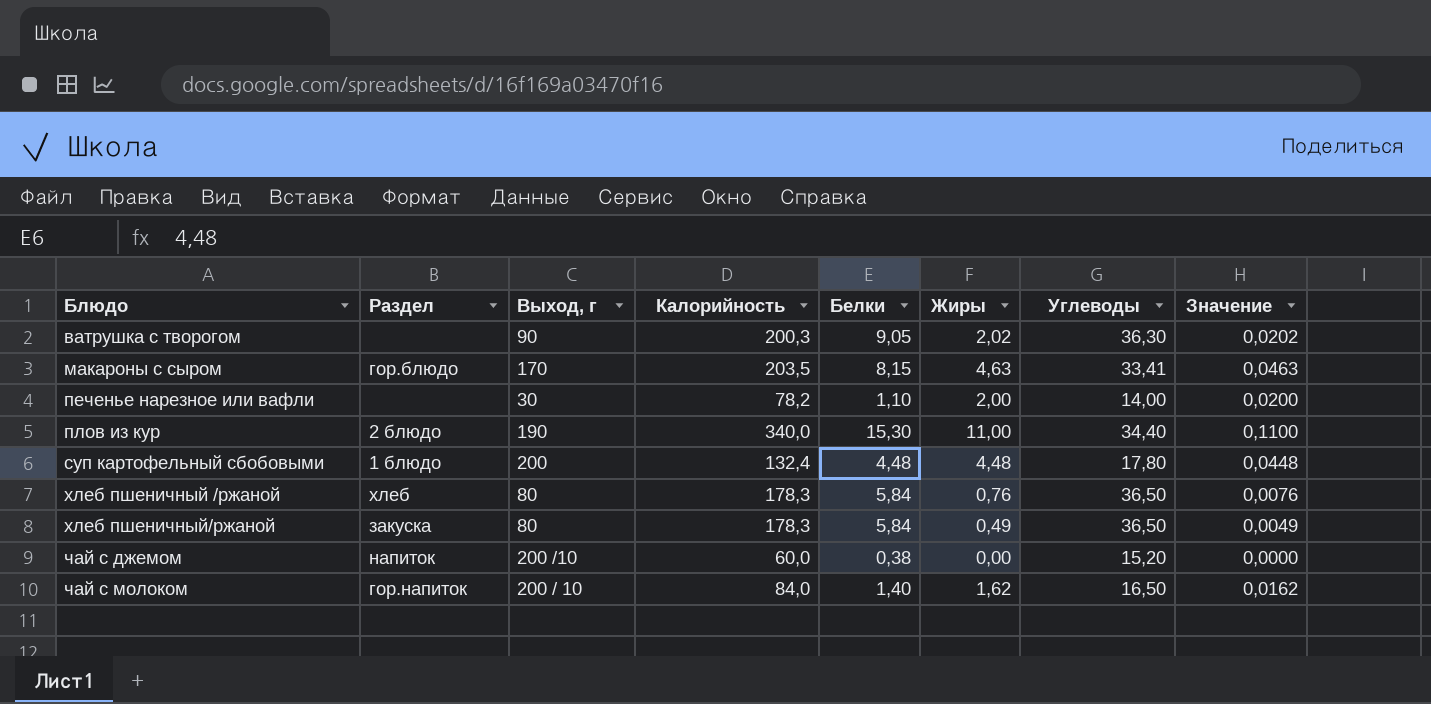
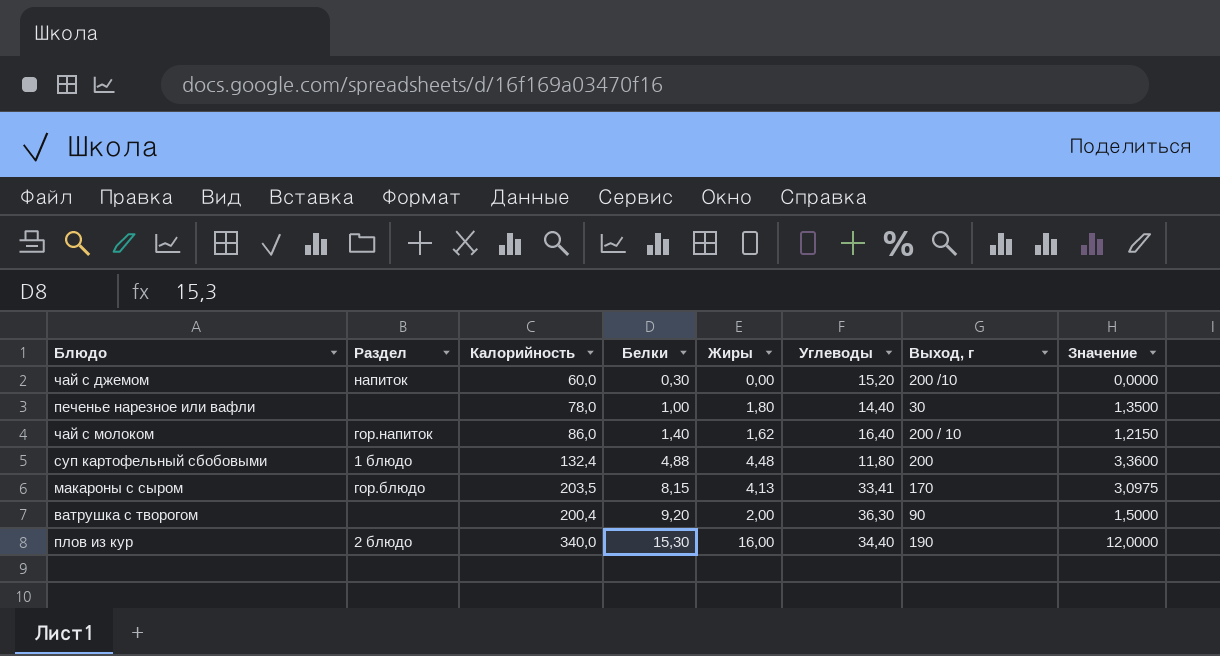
row order: Блюдо ascending -> Белки ascending
column Выход, г | position: 3 -> 7
column Значение | formula: [Жиры] * 0,01 -> [Жиры] * 0,75
row хлеб пшеничный /ржаной: хлеб | 80 | 178,3 | 5,84 | 0,76 | 36,50 | 0,0076 -> none
row хлеб пшеничный/ржаной: закуска | 80 | 178,3 | 5,84 | 0,49 | 36,50 | 0,0049 -> none
чай с джемом | Белки: 0,38 -> 0,30
печенье нарезное или вафли | Калорийность: 78,2 -> 78,0
печенье нарезное или вафли | Белки: 1,10 -> 1,00
печенье нарезное или вафли | Жиры: 2,00 -> 1,80
печенье нарезное или вафли | Углеводы: 14,00 -> 14,40
чай с молоком | Калорийность: 84,0 -> 86,0
чай с молоком | Углеводы: 16,50 -> 16,40
суп картофельный сбобовыми | Белки: 4,48 -> 4,88
суп картофельный сбобовыми | Углеводы: 17,80 -> 11,80
макароны с сыром | Жиры: 4,63 -> 4,13
ватрушка с творогом | Калорийность: 200,3 -> 200,4
ватрушка с творогом | Белки: 9,05 -> 9,20
ватрушка с творогом | Жиры: 2,02 -> 2,00
плов из кур | Жиры: 11,00 -> 16,00

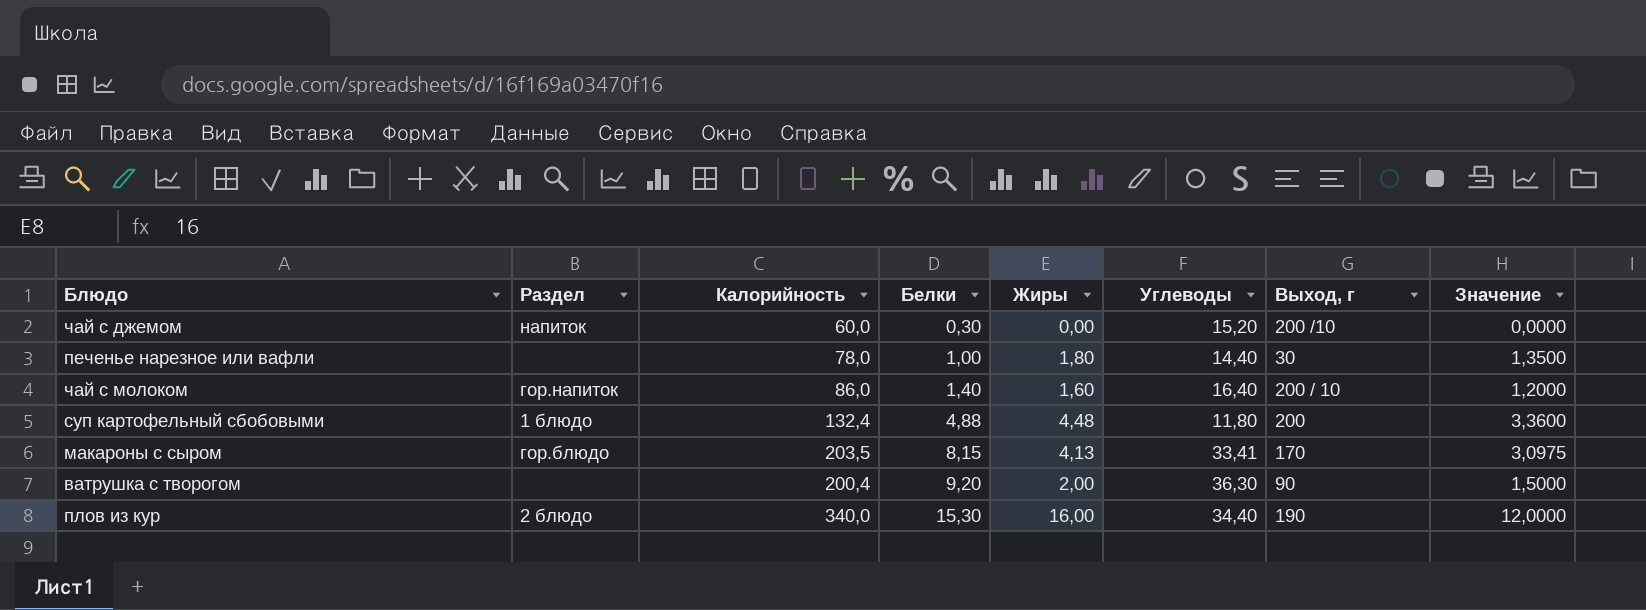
чай с молоком | Жиры: 1,62 -> 1,60
чай с молоком | Значение: 1,2150 -> 1,2000

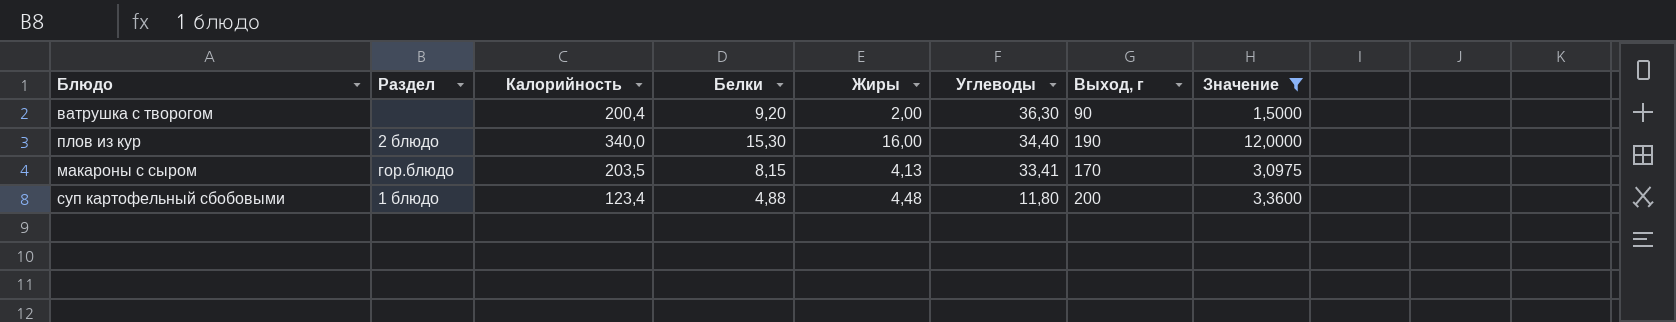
filter: none -> Значение >= 1,5000
row order: Белки ascending -> Углеводы descending
суп картофельный сбобовыми | Калорийность: 132,4 -> 123,4

